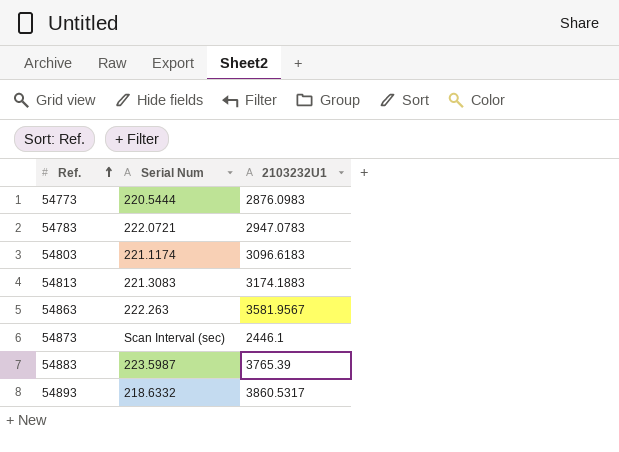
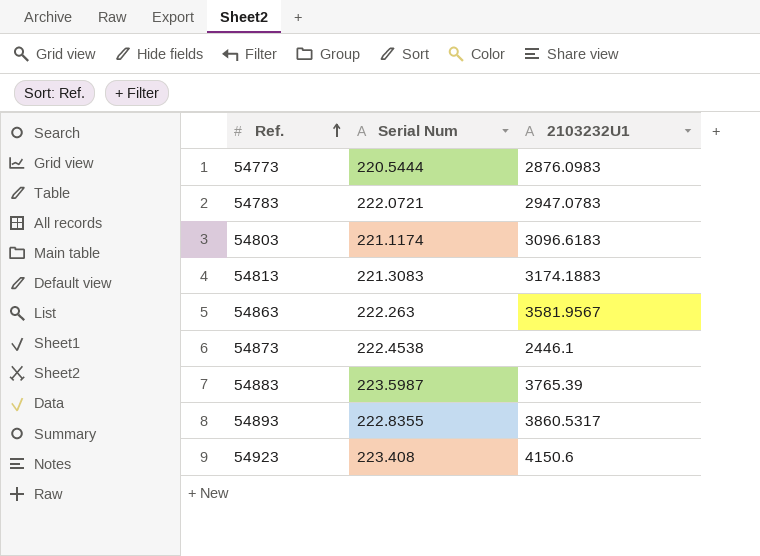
54873 | Serial Num: Scan Interval (sec) -> 222.4538
54893 | Serial Num: 218.6332 -> 222.8355
row 54923: none -> 223.408 | 4150.6

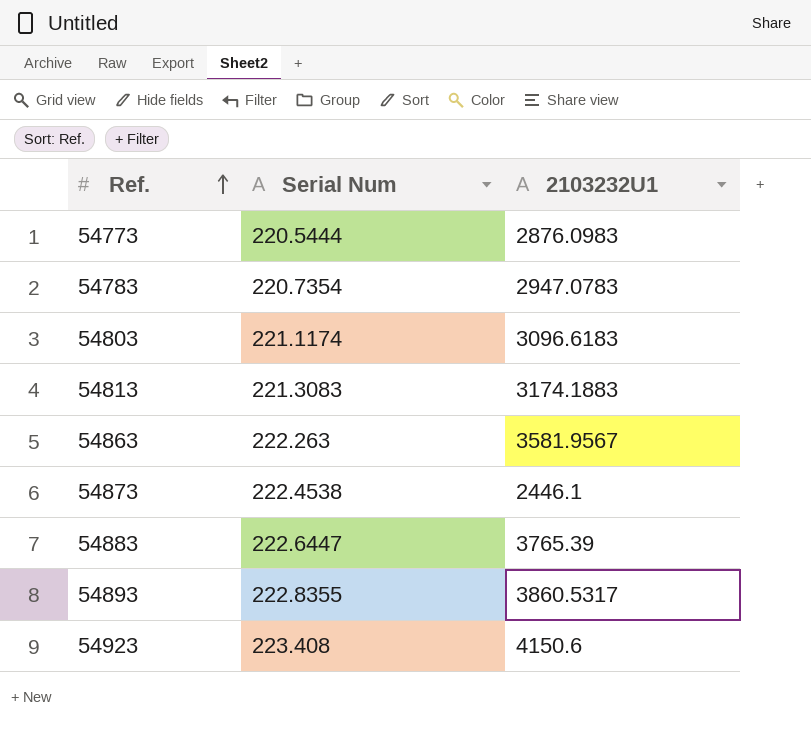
54783 | Serial Num: 222.0721 -> 220.7354
54883 | Serial Num: 223.5987 -> 222.6447

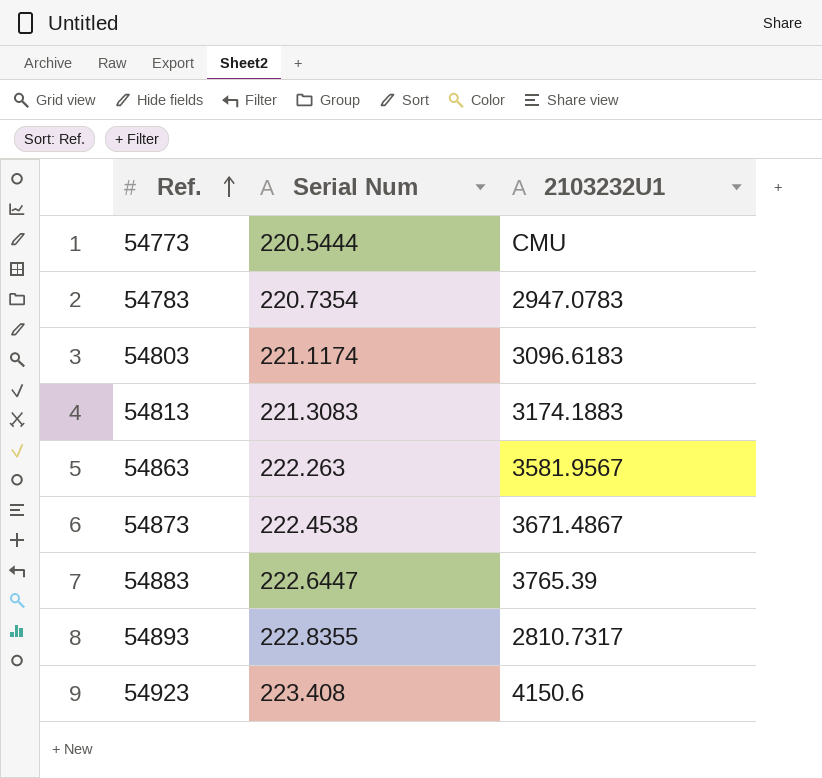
54773 | 2103232U1: 2876.0983 -> CMU
54873 | 2103232U1: 2446.1 -> 3671.4867
54893 | 2103232U1: 3860.5317 -> 2810.7317

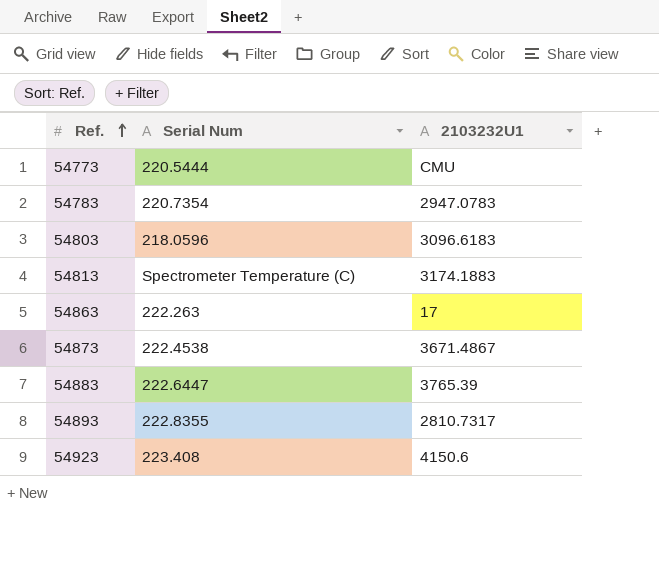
54803 | Serial Num: 221.1174 -> 218.0596
54813 | Serial Num: 221.3083 -> Spectrometer Temperature (C)
54863 | 2103232U1: 3581.9567 -> 17

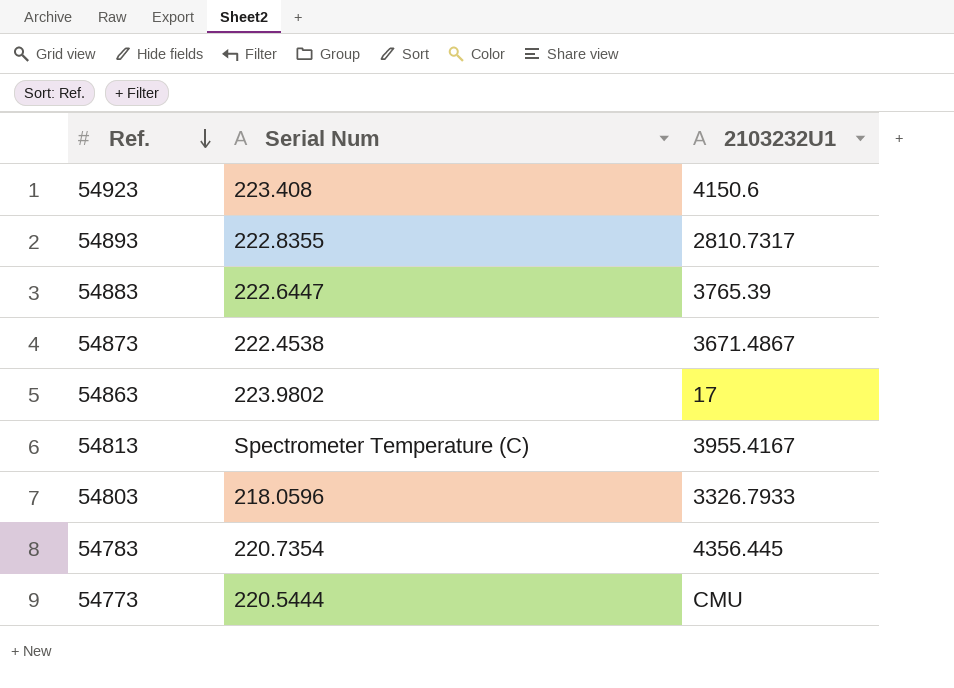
row order: Ref. ascending -> Ref. descending
54863 | Serial Num: 222.263 -> 223.9802
54813 | 2103232U1: 3174.1883 -> 3955.4167
54803 | 2103232U1: 3096.6183 -> 3326.7933
54783 | 2103232U1: 2947.0783 -> 4356.445

